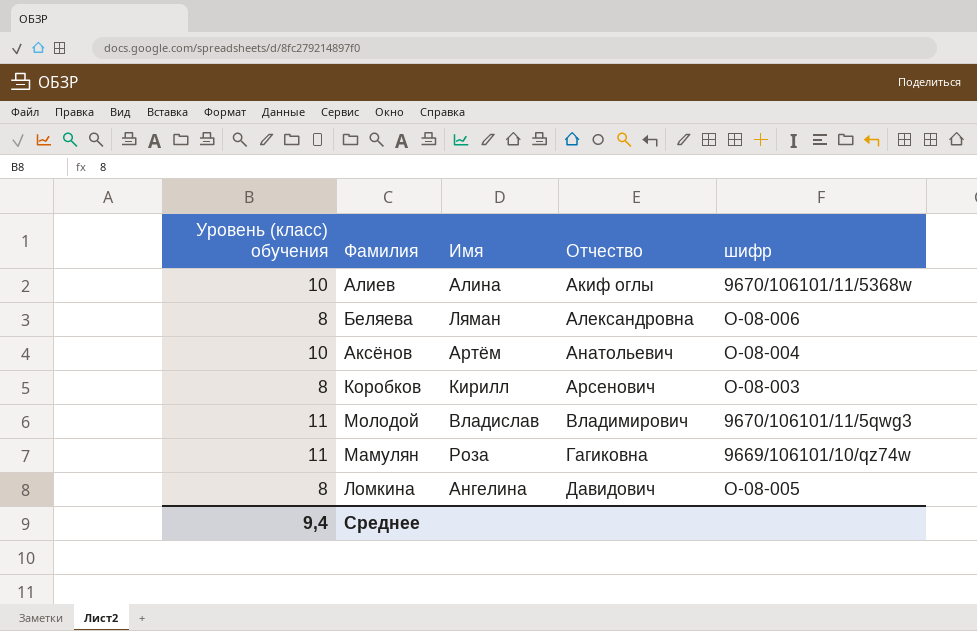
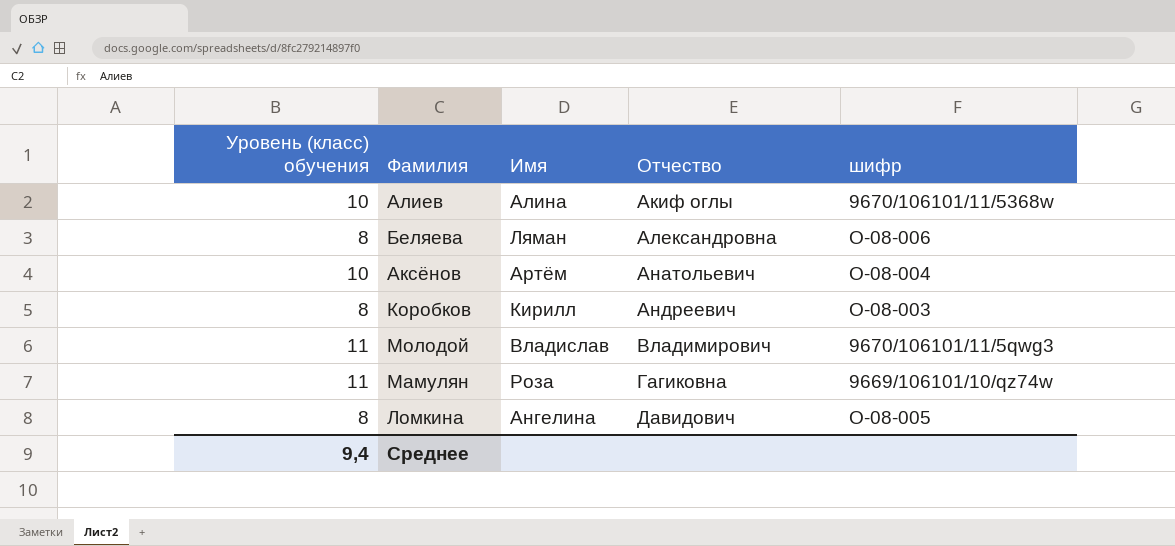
Коробков | Отчество: Арсенович -> Андреевич

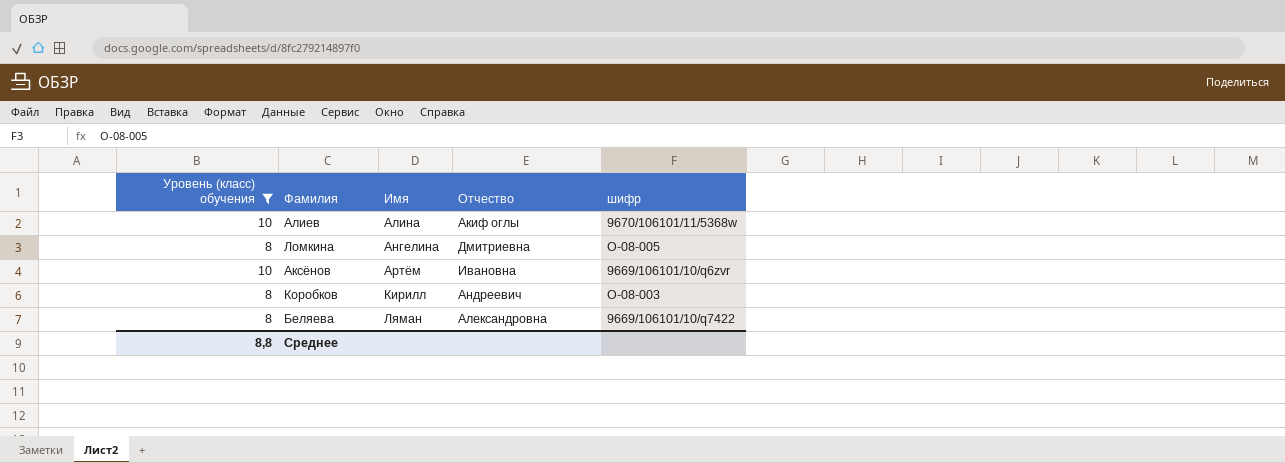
filter: none -> Уровень (класс) обучения != 11
row order: Отчество ascending -> Имя ascending
Ломкина | Отчество: Давидович -> Дмитриевна
Аксёнов | Отчество: Анатольевич -> Ивановна
Аксёнов | шифр: О-08-004 -> 9669/106101/10/q6zvr
Беляева | шифр: О-08-006 -> 9669/106101/10/q7422
Среднее | Уровень (класс) обучения: 9,4 -> 8,8

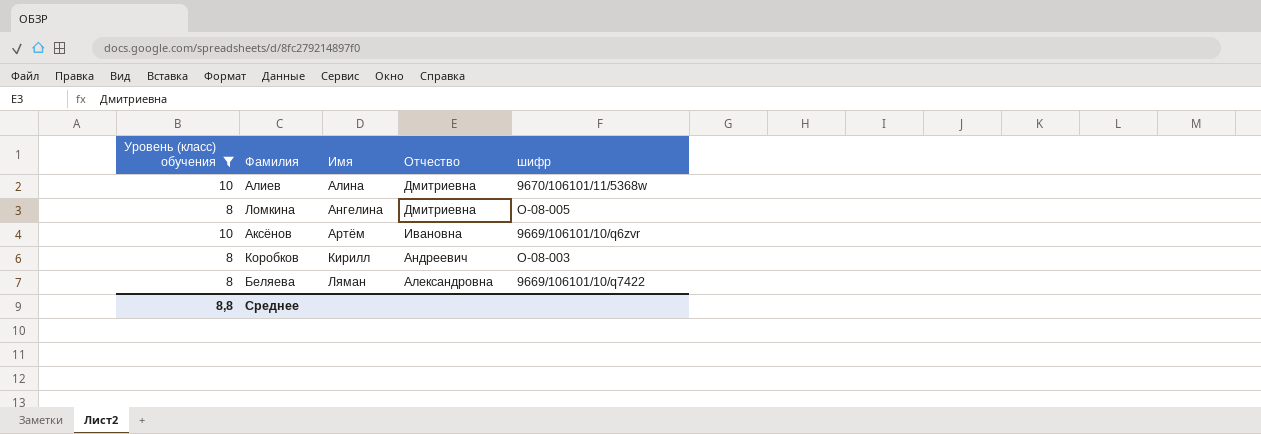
Алиев | Отчество: Акиф оглы -> Дмитриевна

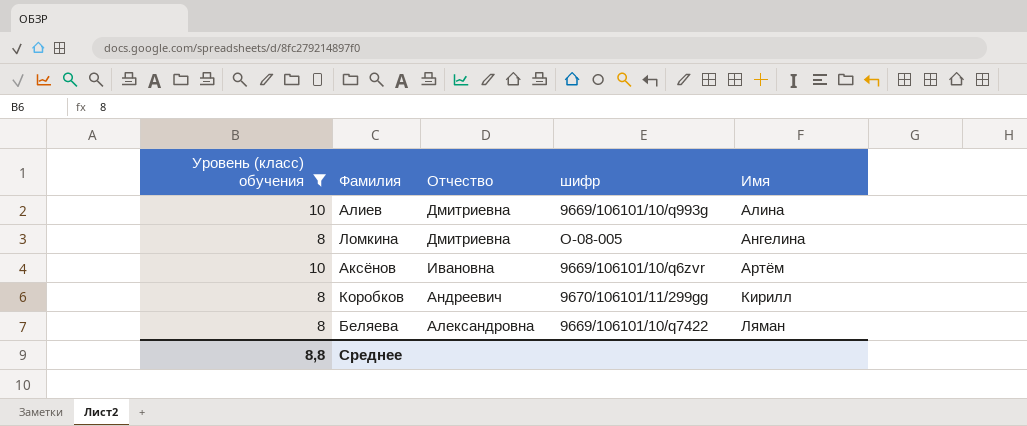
column Имя | position: 3 -> 5
Алиев | шифр: 9670/106101/11/5368w -> 9669/106101/10/q993g
Коробков | шифр: О-08-003 -> 9670/106101/11/299gg

